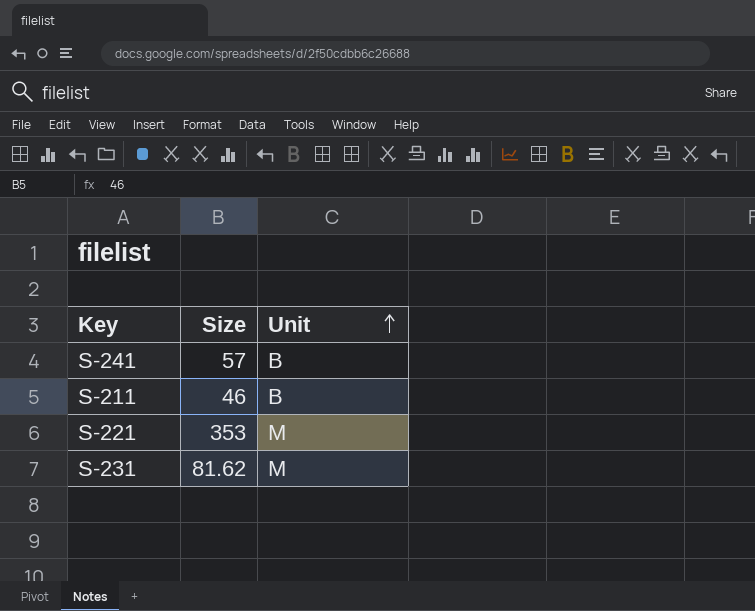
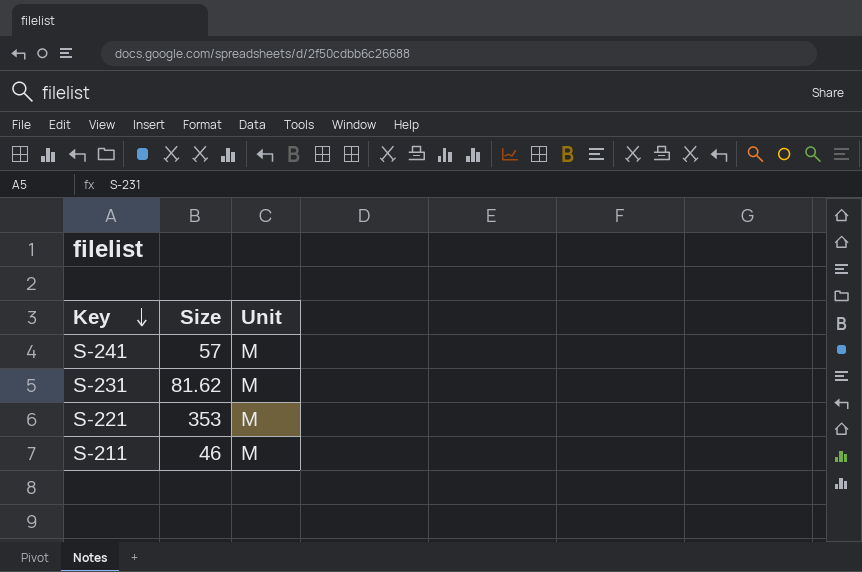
row order: Unit ascending -> Key descending
S-241 | Unit: B -> M
S-211 | Unit: B -> M

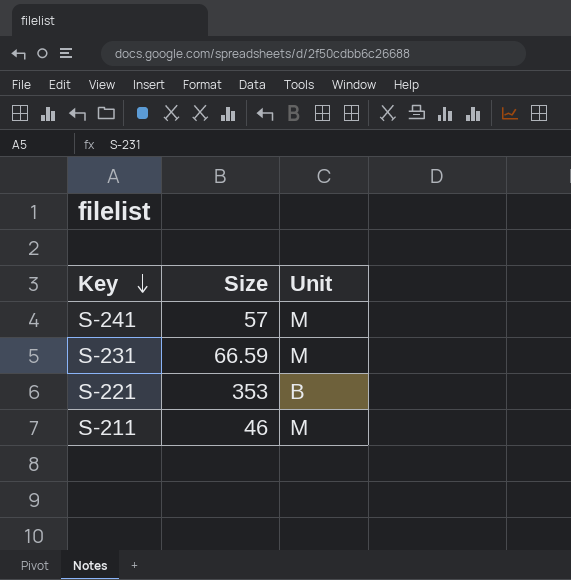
S-231 | Size: 81.62 -> 66.59
S-221 | Unit: M -> B

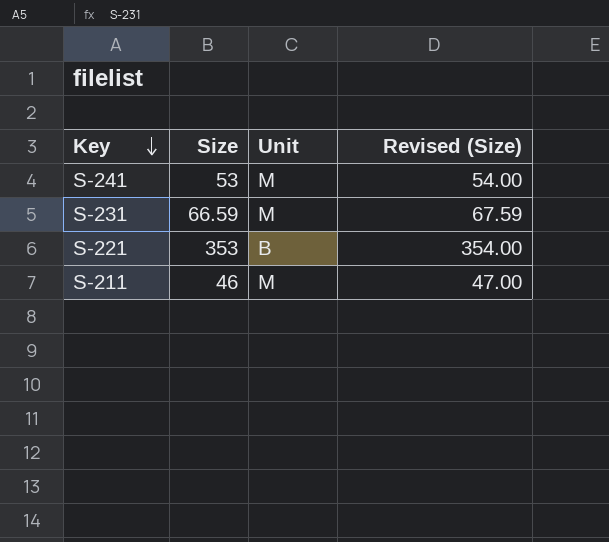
column Revised (Size) | formula: none -> [Size] + 1
S-241 | Size: 57 -> 53

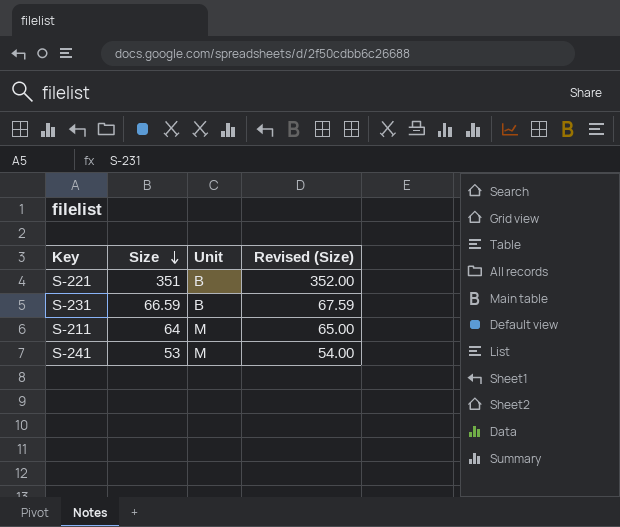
row order: Key descending -> Size descending
S-221 | Size: 353 -> 351
S-221 | Revised (Size): 354.00 -> 352.00
S-231 | Unit: M -> B
S-211 | Size: 46 -> 64
S-211 | Revised (Size): 47.00 -> 65.00

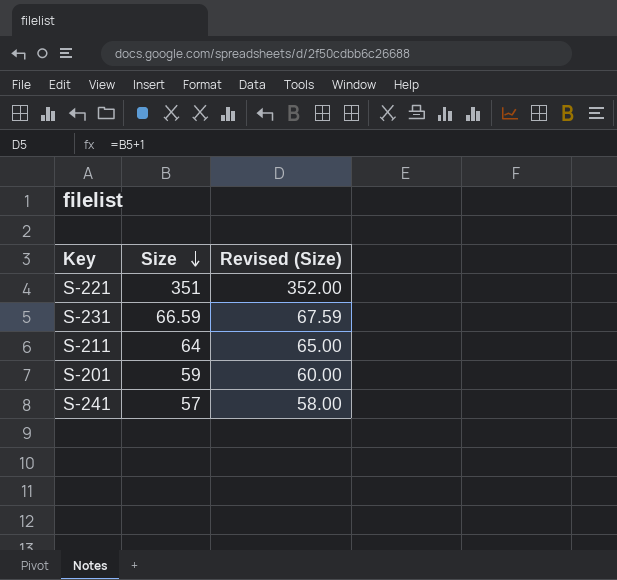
column Unit | position: 3 -> none
row S-201: none -> 59 | 60.00
S-241 | Size: 53 -> 57
S-241 | Revised (Size): 54.00 -> 58.00

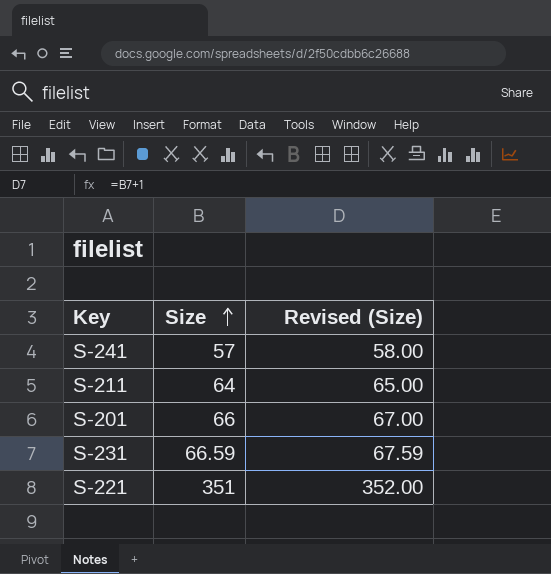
row order: Size descending -> Size ascending
S-201 | Size: 59 -> 66
S-201 | Revised (Size): 60.00 -> 67.00

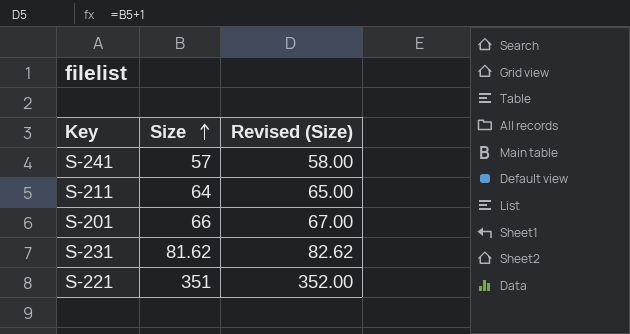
S-231 | Size: 66.59 -> 81.62
S-231 | Revised (Size): 67.59 -> 82.62

